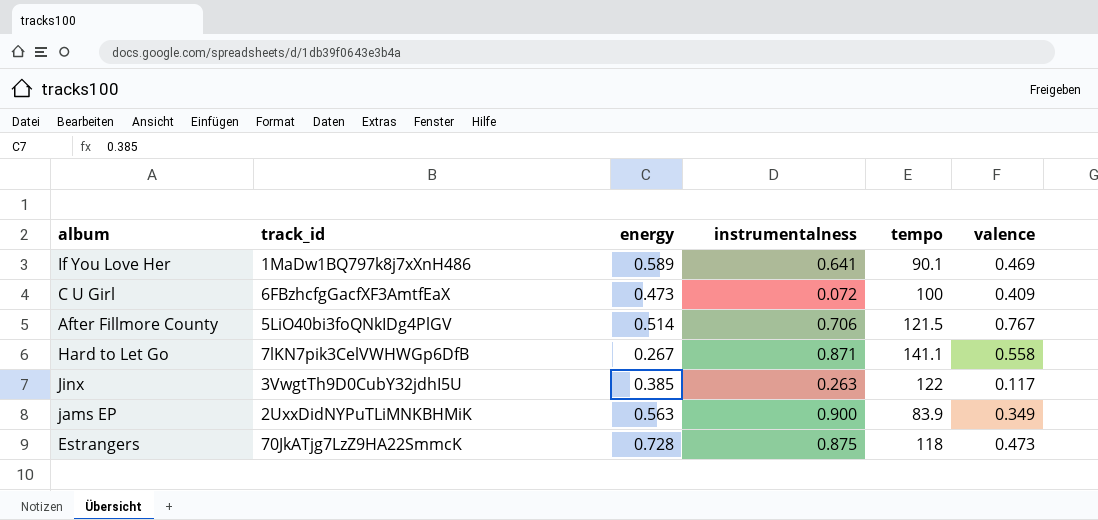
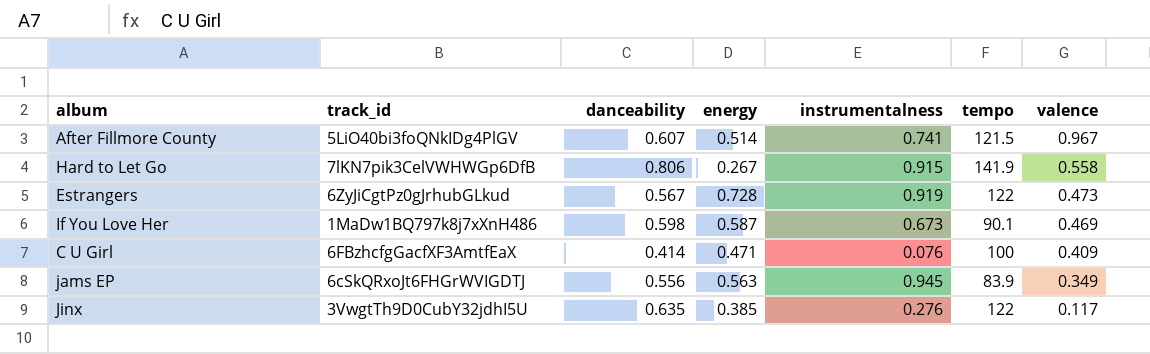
row order: none -> valence descending
column danceability | position: none -> 3
After Fillmore County | instrumentalness: 0.706 -> 0.741
After Fillmore County | valence: 0.767 -> 0.967
Hard to Let Go | instrumentalness: 0.871 -> 0.915
Hard to Let Go | tempo: 141.1 -> 141.9
Estrangers | track_id: 70JkATjg7LzZ9HA22SmmcK -> 6ZyJiCgtPz0gJrhubGLkud
Estrangers | instrumentalness: 0.875 -> 0.919
Estrangers | tempo: 118 -> 122
If You Love Her | energy: 0.589 -> 0.587
If You Love Her | instrumentalness: 0.641 -> 0.673
C U Girl | energy: 0.473 -> 0.471
C U Girl | instrumentalness: 0.072 -> 0.076
jams EP | track_id: 2UxxDidNYPuTLiMNKBHMiK -> 6cSkQRxoJt6FHGrWVIGDTJ
jams EP | instrumentalness: 0.900 -> 0.945
Jinx | instrumentalness: 0.263 -> 0.276

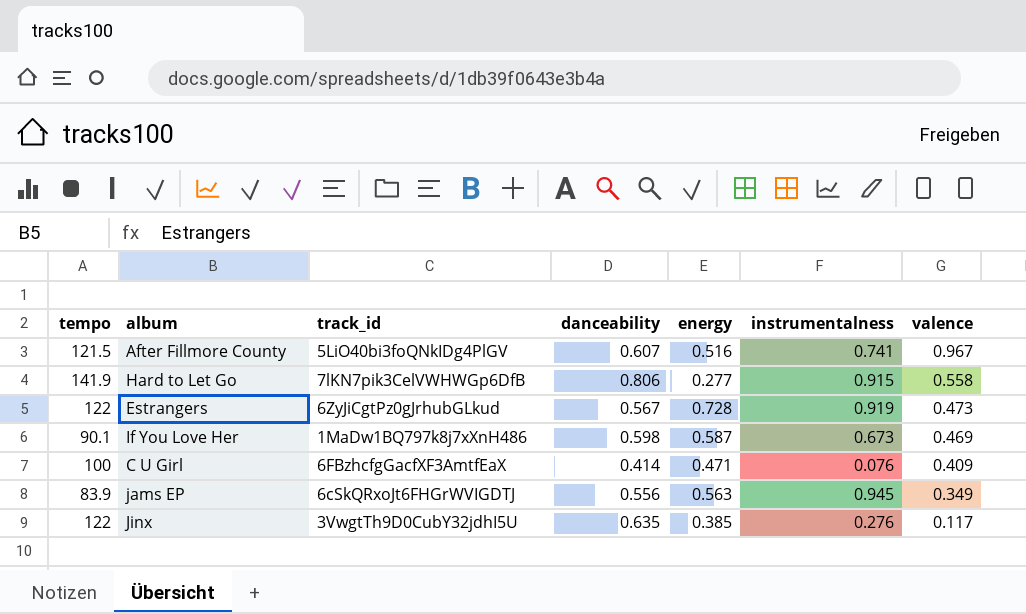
column tempo | position: 6 -> 1
After Fillmore County | energy: 0.514 -> 0.516
Hard to Let Go | energy: 0.267 -> 0.277

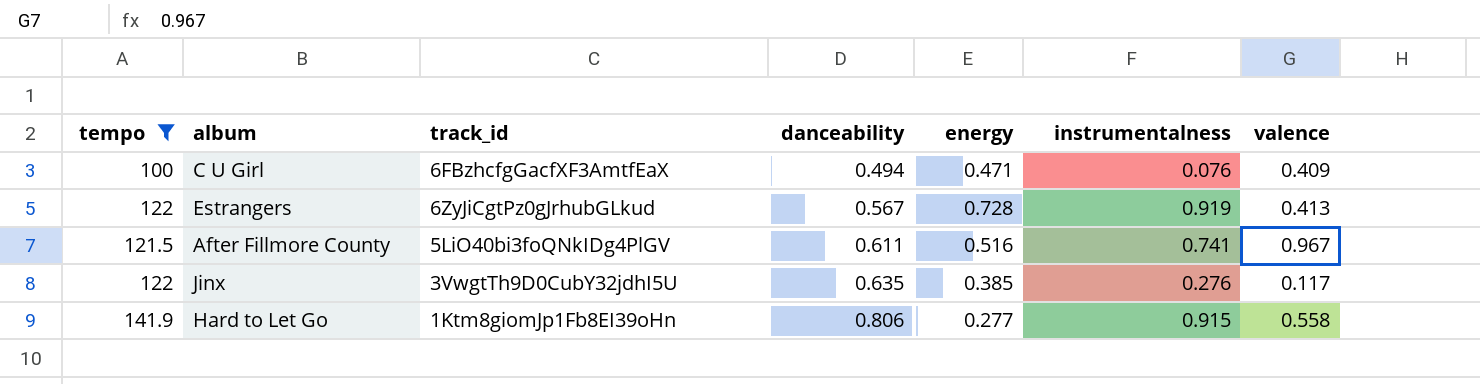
filter: none -> tempo >= 100
row order: valence descending -> danceability ascending
C U Girl | danceability: 0.414 -> 0.494
Estrangers | valence: 0.473 -> 0.413
After Fillmore County | danceability: 0.607 -> 0.611
Hard to Let Go | track_id: 7lKN7pik3CelVWHWGp6DfB -> 1Ktm8giomJp1Fb8EI39oHn

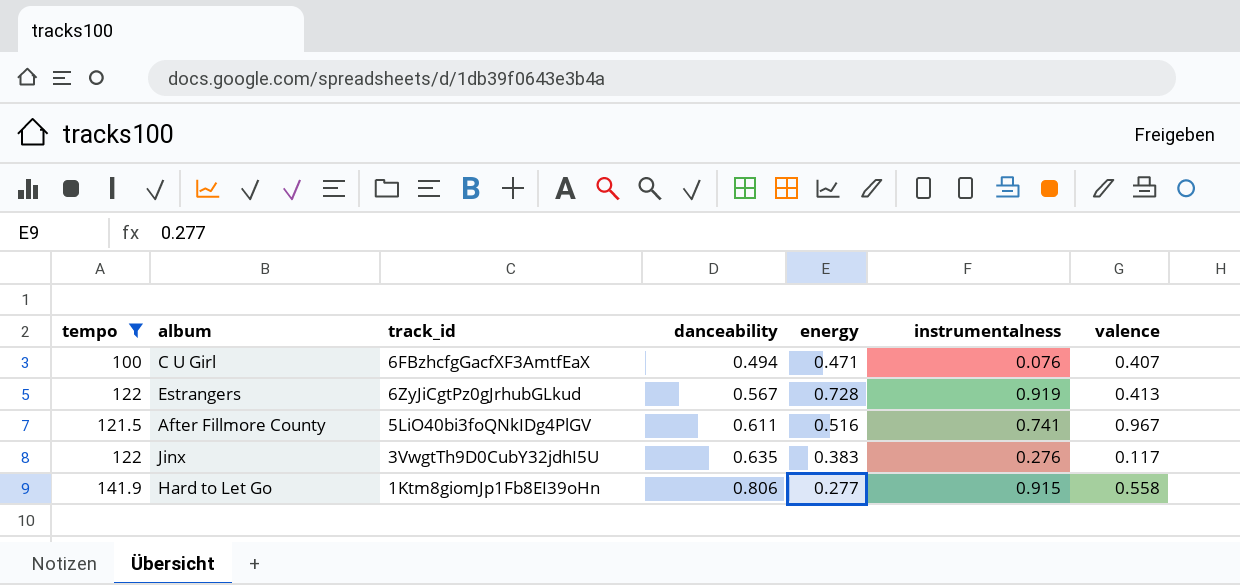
C U Girl | valence: 0.409 -> 0.407
Jinx | energy: 0.385 -> 0.383

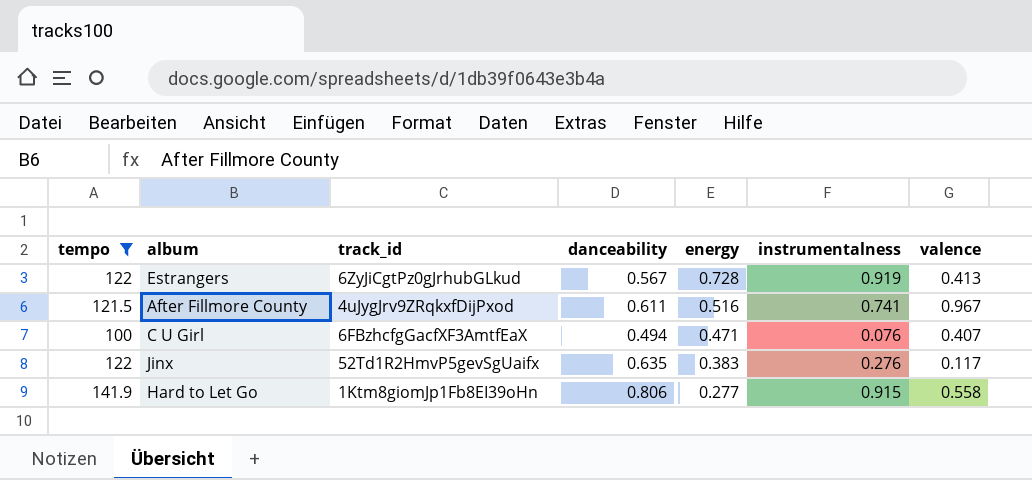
row order: danceability ascending -> energy descending
After Fillmore County | track_id: 5LiO40bi3foQNkIDg4PlGV -> 4uJygJrv9ZRqkxfDijPxod
Jinx | track_id: 3VwgtTh9D0CubY32jdhI5U -> 52Td1R2HmvP5gevSgUaifx

